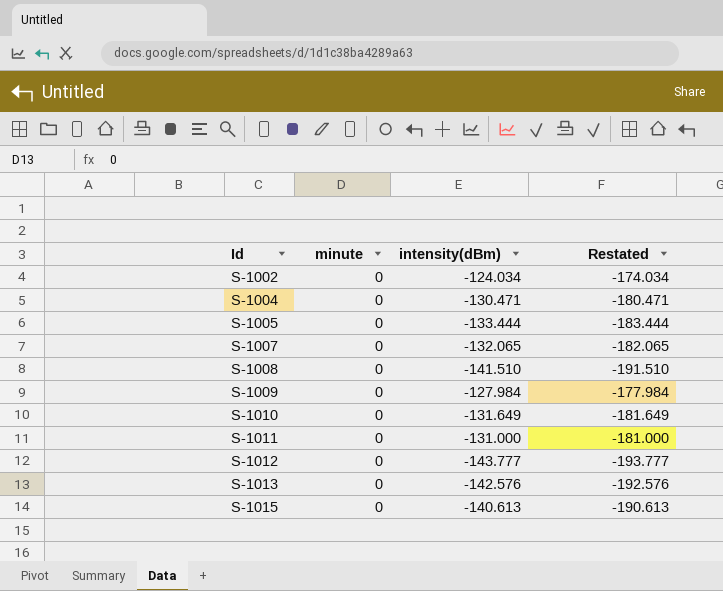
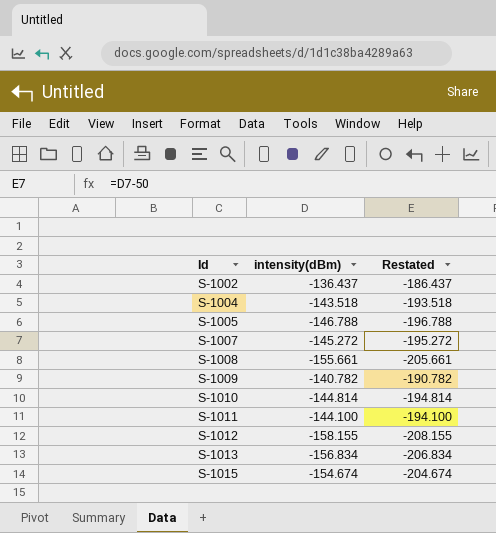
column minute | position: 2 -> none
S-1002 | intensity(dBm): -124.034 -> -136.437
S-1002 | Restated: -174.034 -> -186.437
S-1004 | intensity(dBm): -130.471 -> -143.518
S-1004 | Restated: -180.471 -> -193.518
S-1005 | intensity(dBm): -133.444 -> -146.788
S-1005 | Restated: -183.444 -> -196.788
S-1007 | intensity(dBm): -132.065 -> -145.272
S-1007 | Restated: -182.065 -> -195.272
S-1008 | intensity(dBm): -141.510 -> -155.661
S-1008 | Restated: -191.510 -> -205.661
S-1009 | intensity(dBm): -127.984 -> -140.782
S-1009 | Restated: -177.984 -> -190.782
S-1010 | intensity(dBm): -131.649 -> -144.814
S-1010 | Restated: -181.649 -> -194.814
S-1011 | intensity(dBm): -131.000 -> -144.100
S-1011 | Restated: -181.000 -> -194.100
S-1012 | intensity(dBm): -143.777 -> -158.155
S-1012 | Restated: -193.777 -> -208.155
S-1013 | intensity(dBm): -142.576 -> -156.834
S-1013 | Restated: -192.576 -> -206.834
S-1015 | intensity(dBm): -140.613 -> -154.674
S-1015 | Restated: -190.613 -> -204.674

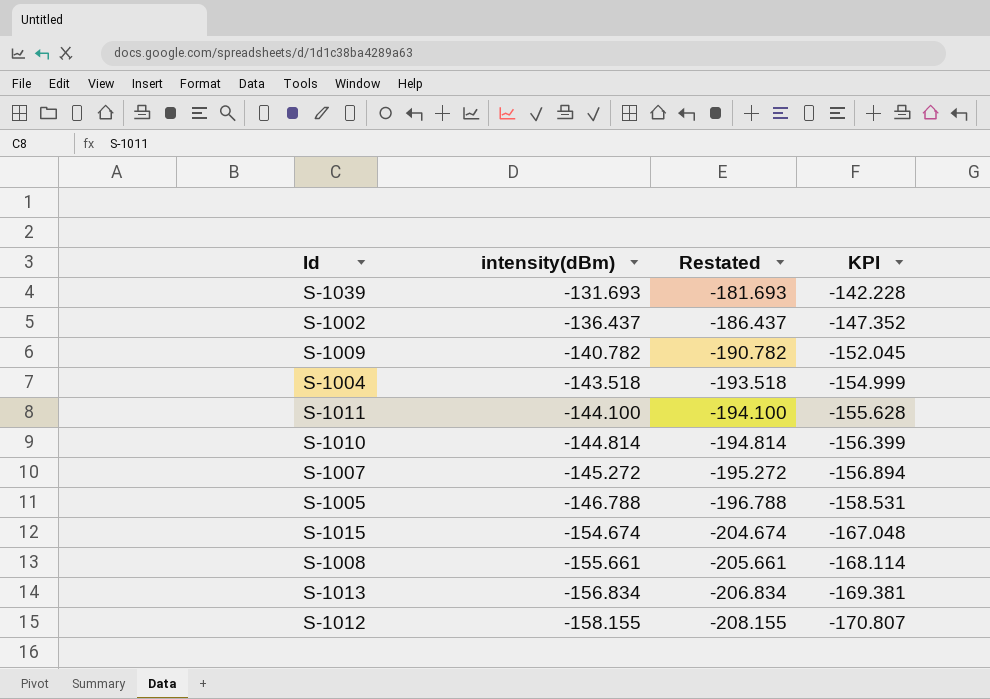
row order: Id ascending -> intensity(dBm) descending
column KPI | formula: none -> [intensity(dBm)] * 1.08
row S-1039: none -> -131.693 | -181.693 | -142.228

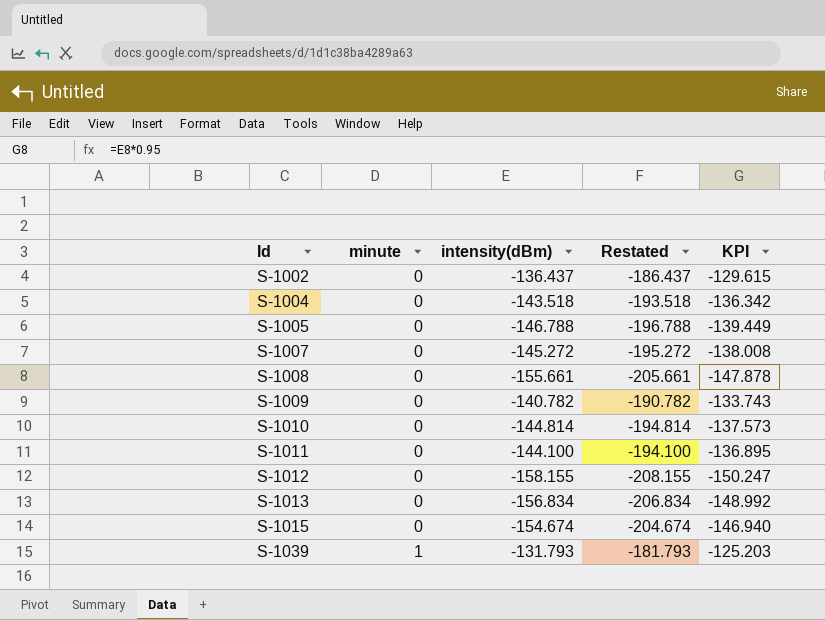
row order: intensity(dBm) descending -> Id ascending
column minute | position: none -> 2
column KPI | formula: [intensity(dBm)] * 1.08 -> [intensity(dBm)] * 0.95
S-1039 | intensity(dBm): -131.693 -> -131.793
S-1039 | Restated: -181.693 -> -181.793

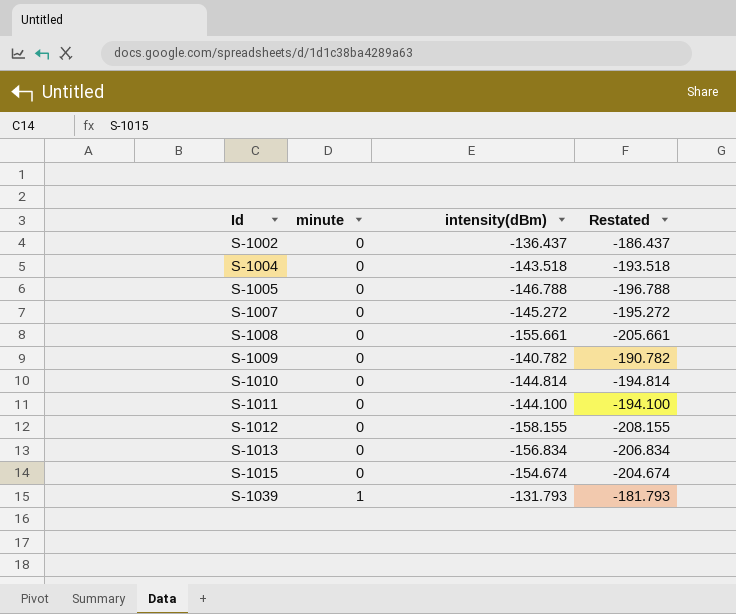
column KPI | formula: [intensity(dBm)] * 0.95 -> none

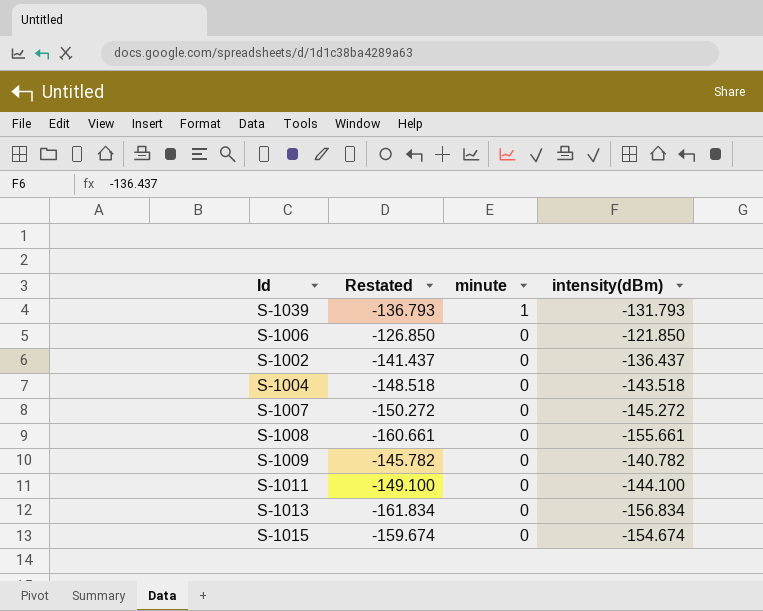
row order: Id ascending -> minute descending
column Restated | formula: [intensity(dBm)] - 50 -> [intensity(dBm)] - 5
column Restated | position: 4 -> 2
row S-1005: 0 | -146.788 | -196.788 -> none
row S-1010: 0 | -144.814 | -194.814 -> none
row S-1012: 0 | -158.155 | -208.155 -> none
row S-1006: none -> -126.850 | 0 | -121.850

